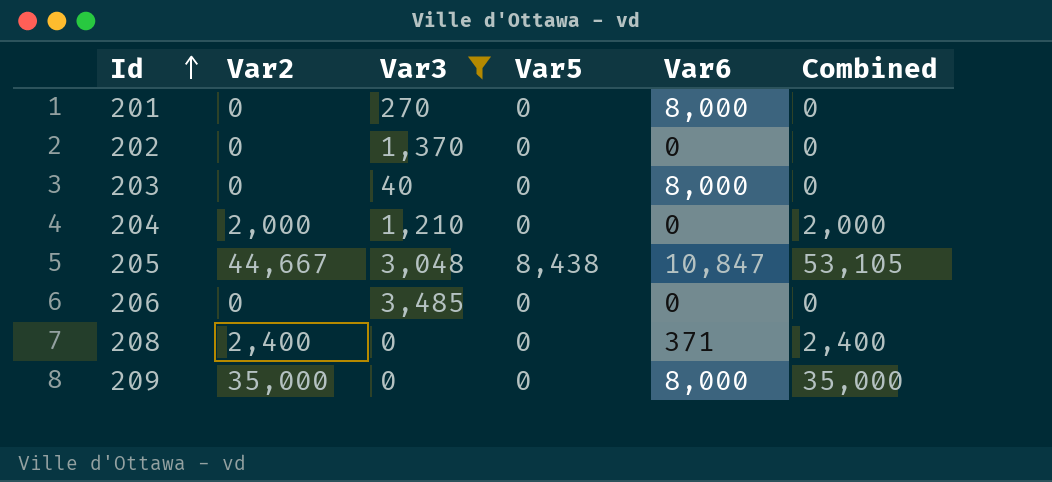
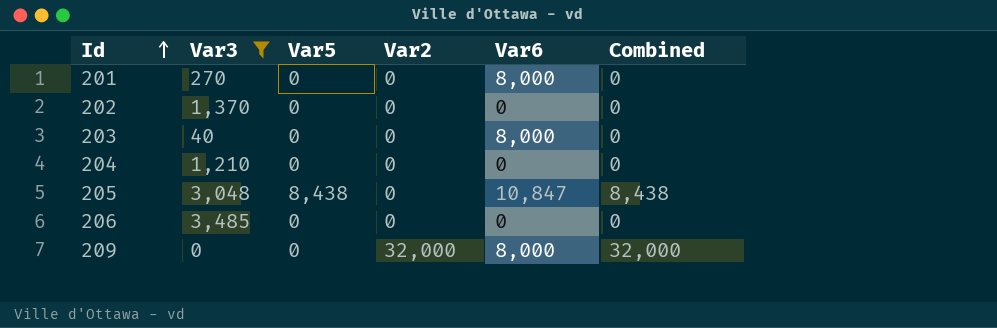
column Var2 | position: 2 -> 4
row 208: 2,400 | 0 | 0 | 371 | 2,400 -> none
204 | Var2: 2,000 -> 0
204 | Combined: 2,000 -> 0
205 | Var2: 44,667 -> 0
205 | Combined: 53,105 -> 8,438
209 | Var2: 35,000 -> 32,000
209 | Combined: 35,000 -> 32,000

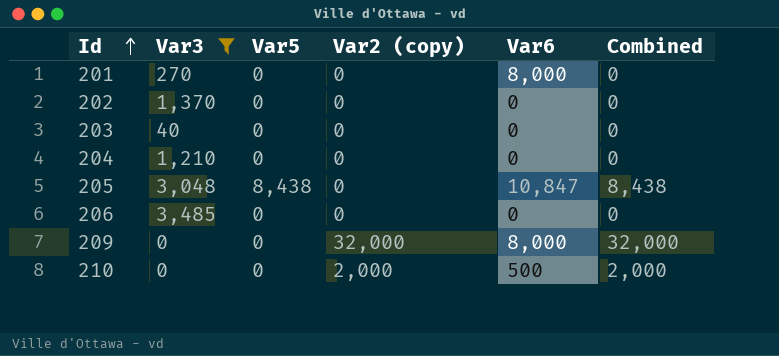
column name: Var2 -> Var2 (copy)
203 | Var6: 8,000 -> 0
row 210: none -> 0 | 0 | 2,000 | 500 | 2,000

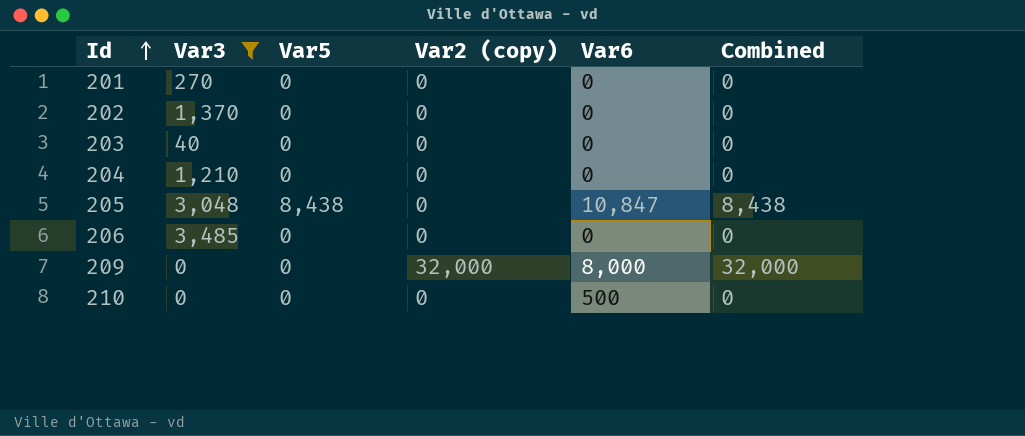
201 | Var6: 8,000 -> 0
210 | Var2 (copy): 2,000 -> 0
210 | Combined: 2,000 -> 0

